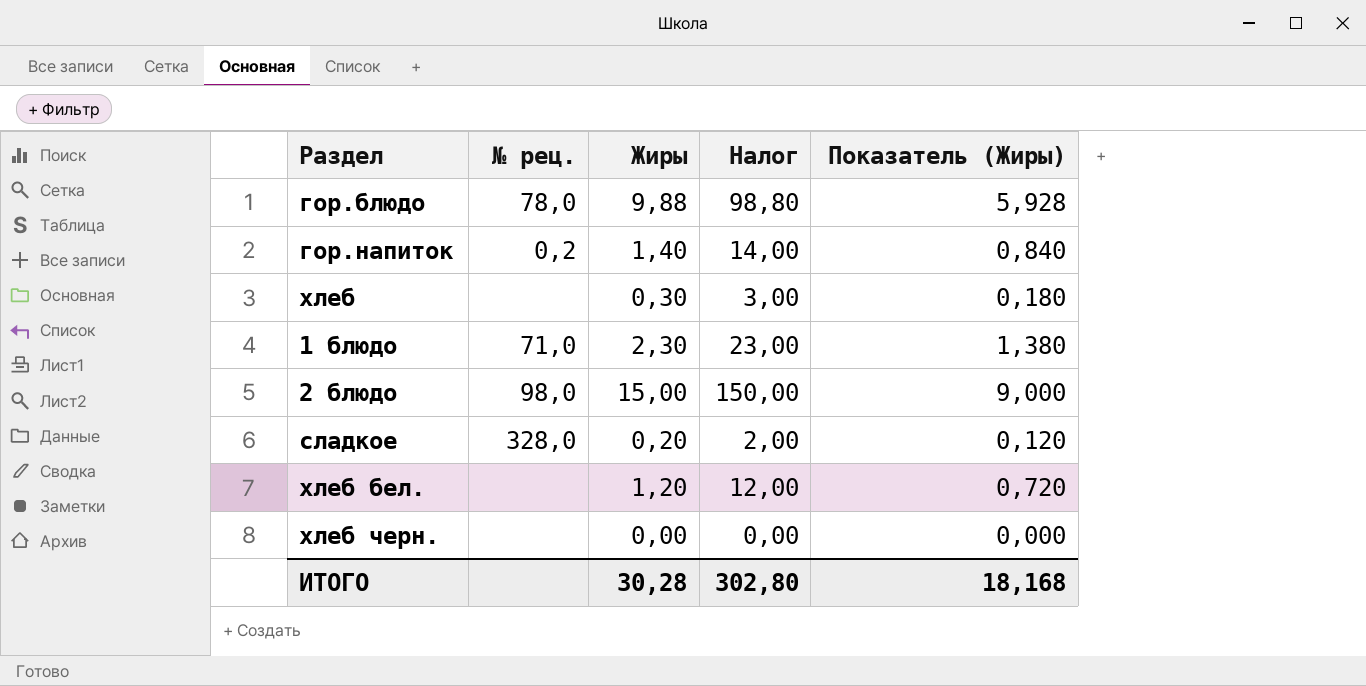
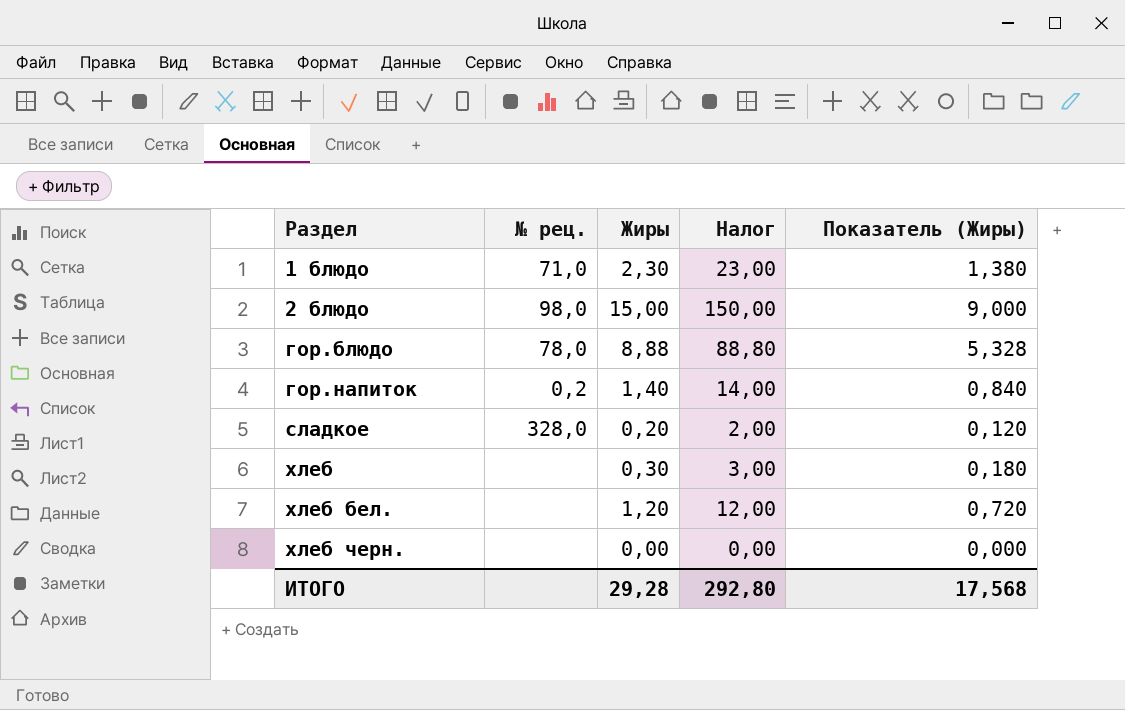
row order: none -> Раздел ascending
гор.блюдо | Жиры: 9,88 -> 8,88
гор.блюдо | Налог: 98,80 -> 88,80
гор.блюдо | Показатель (Жиры): 5,928 -> 5,328
ИТОГО | Жиры: 30,28 -> 29,28
ИТОГО | Налог: 302,80 -> 292,80
ИТОГО | Показатель (Жиры): 18,168 -> 17,568

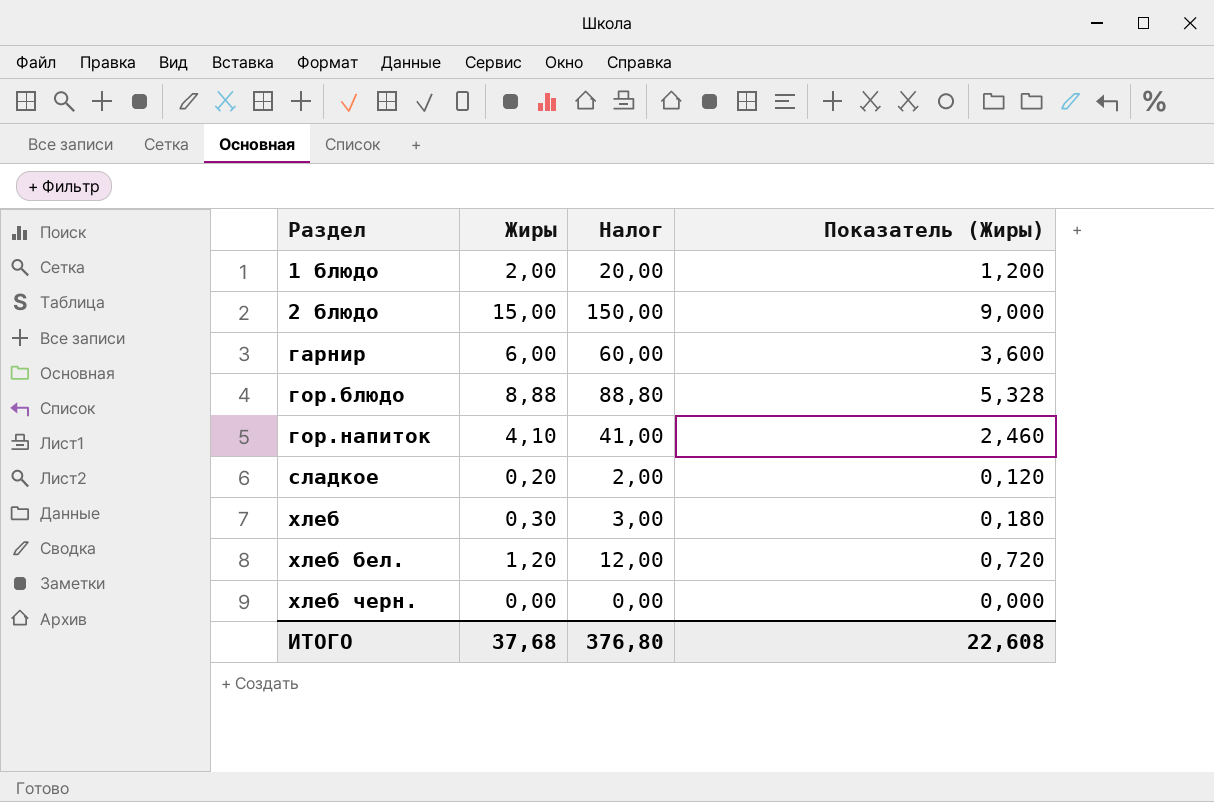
column № рец. | position: 2 -> none
1 блюдо | Жиры: 2,30 -> 2,00
1 блюдо | Налог: 23,00 -> 20,00
1 блюдо | Показатель (Жиры): 1,380 -> 1,200
row гарнир: none -> 6,00 | 60,00 | 3,600
гор.напиток | Жиры: 1,40 -> 4,10
гор.напиток | Налог: 14,00 -> 41,00
гор.напиток | Показатель (Жиры): 0,840 -> 2,460
ИТОГО | Жиры: 29,28 -> 37,68
ИТОГО | Налог: 292,80 -> 376,80
ИТОГО | Показатель (Жиры): 17,568 -> 22,608

